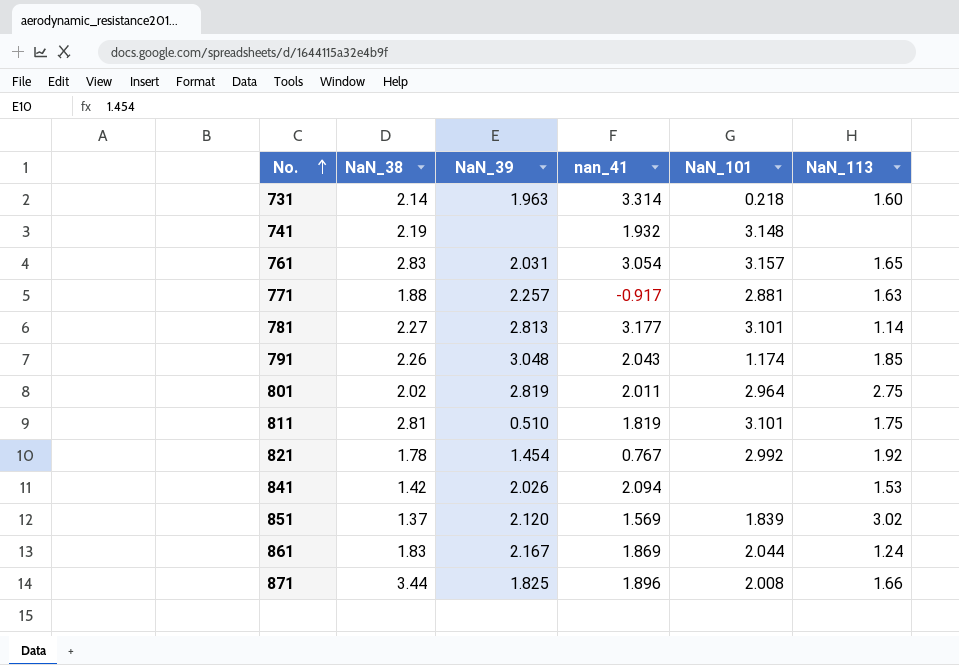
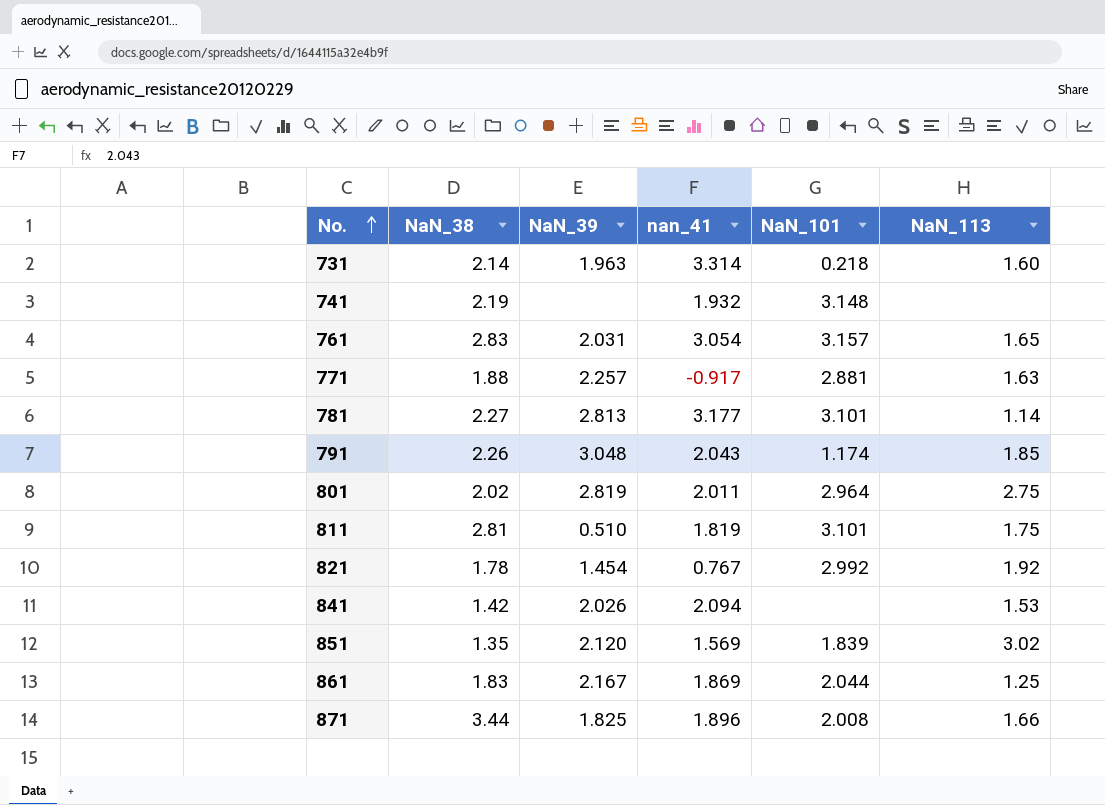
851 | NaN_38: 1.37 -> 1.35
861 | NaN_113: 1.24 -> 1.25

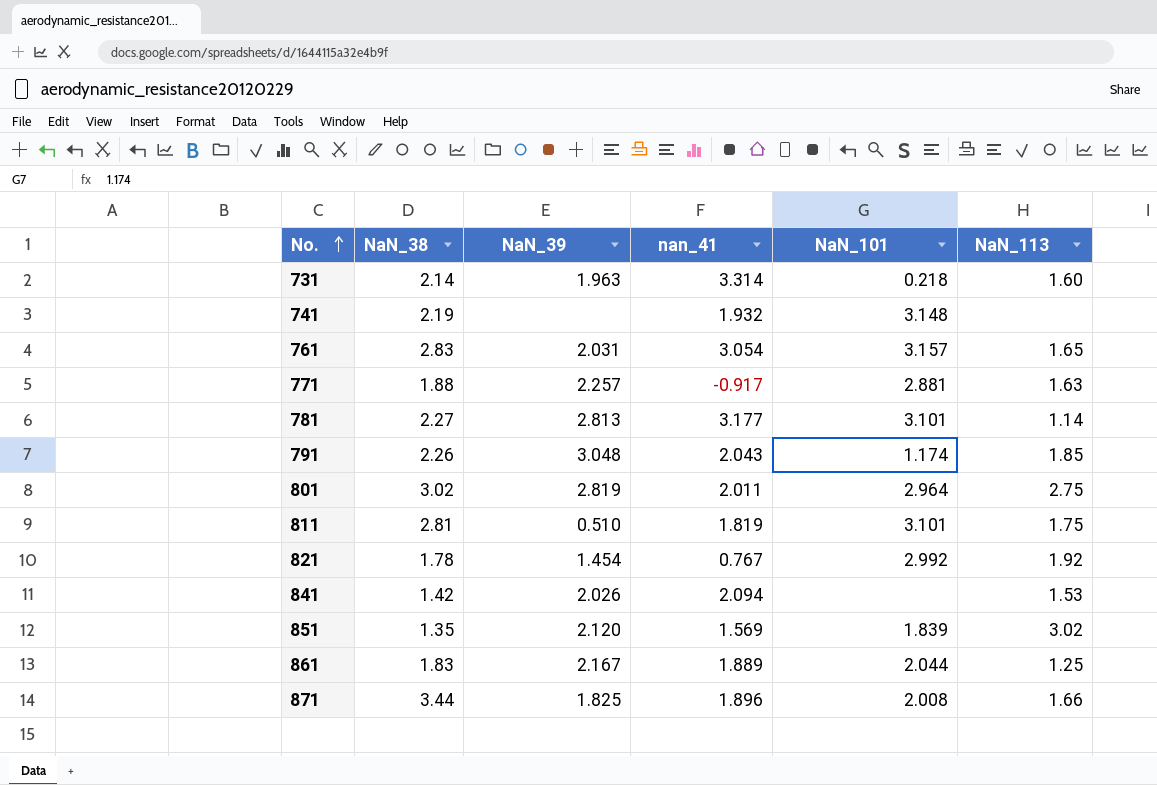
801 | NaN_38: 2.02 -> 3.02
861 | nan_41: 1.869 -> 1.889

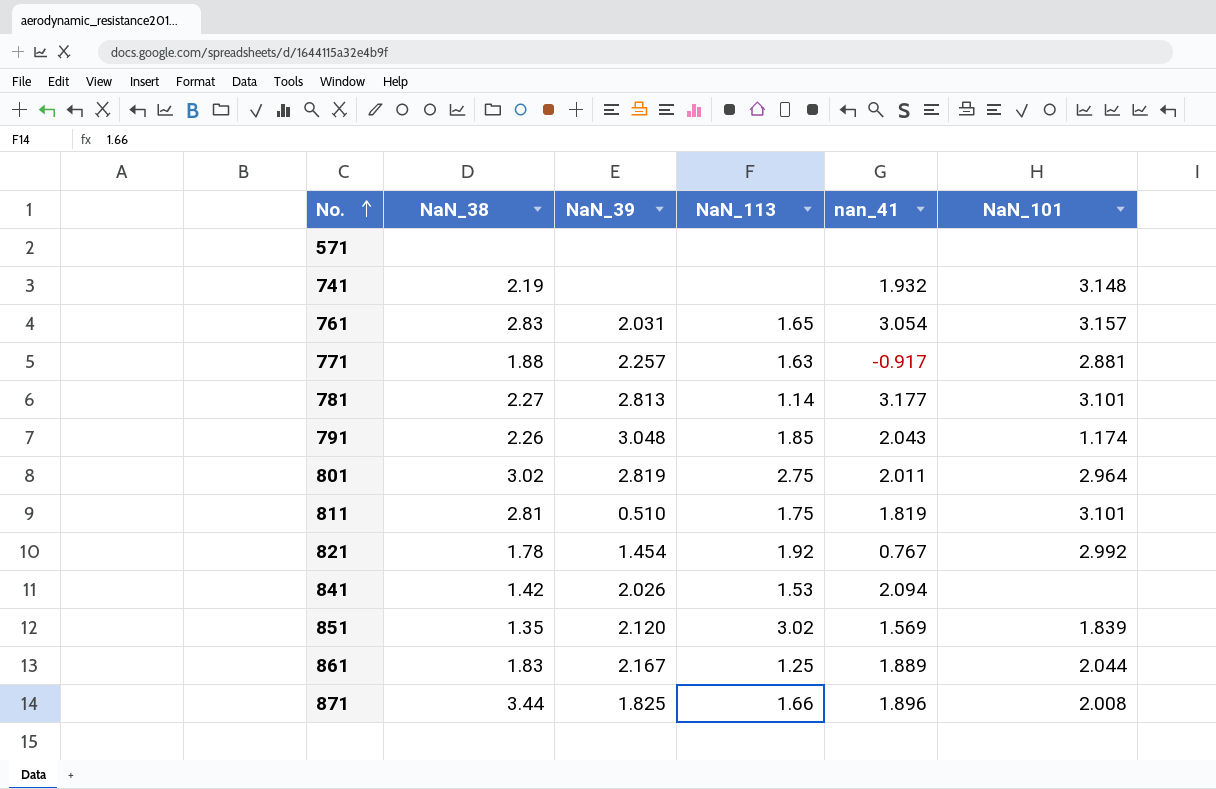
column NaN_113 | position: 6 -> 4
row 731: 2.14 | 1.963 | 3.314 | 0.218 | 1.60 -> none
row 571: none -> none | none | none | none | none

